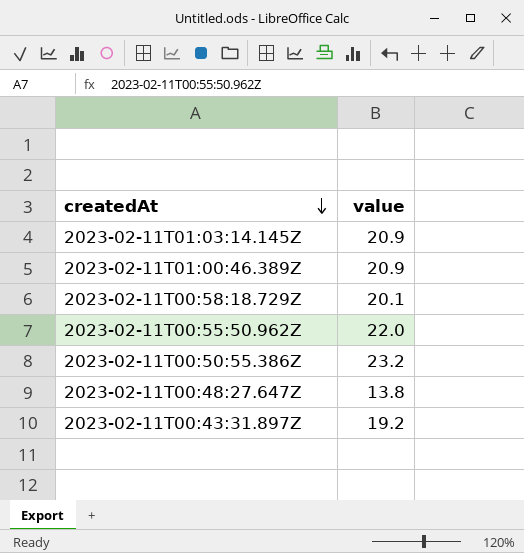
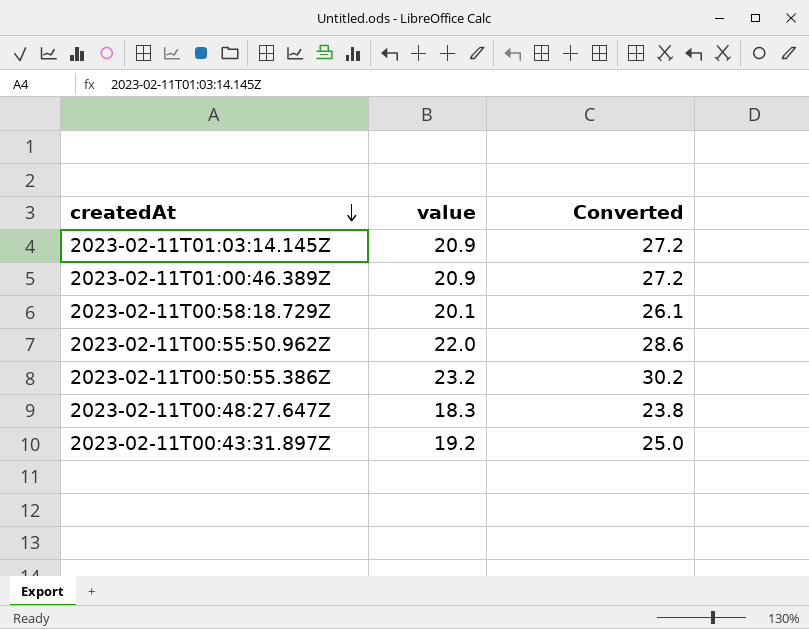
column Converted | formula: none -> [value] * 1.3
2023-02-11T00:48:27.647Z | value: 13.8 -> 18.3

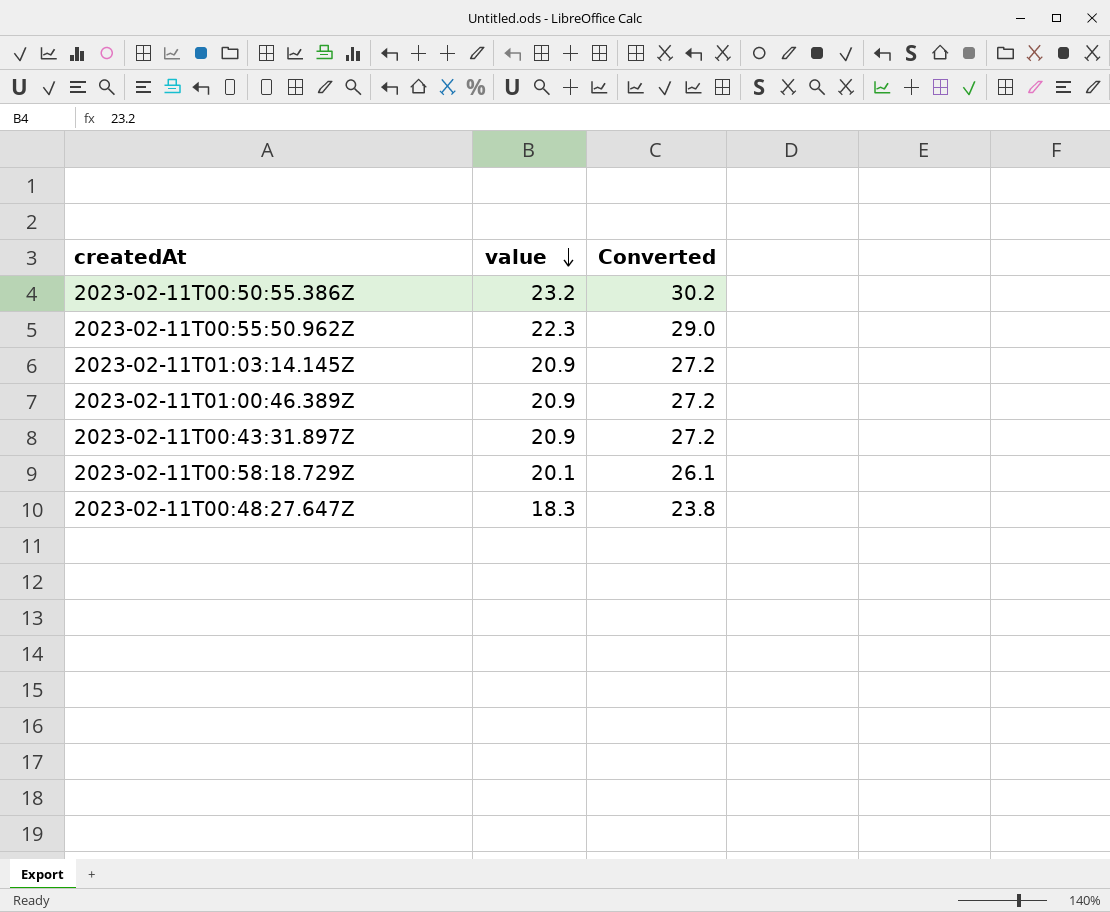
row order: createdAt descending -> value descending
2023-02-11T00:55:50.962Z | value: 22.0 -> 22.3
2023-02-11T00:55:50.962Z | Converted: 28.6 -> 29.0
2023-02-11T00:43:31.897Z | value: 19.2 -> 20.9
2023-02-11T00:43:31.897Z | Converted: 25.0 -> 27.2

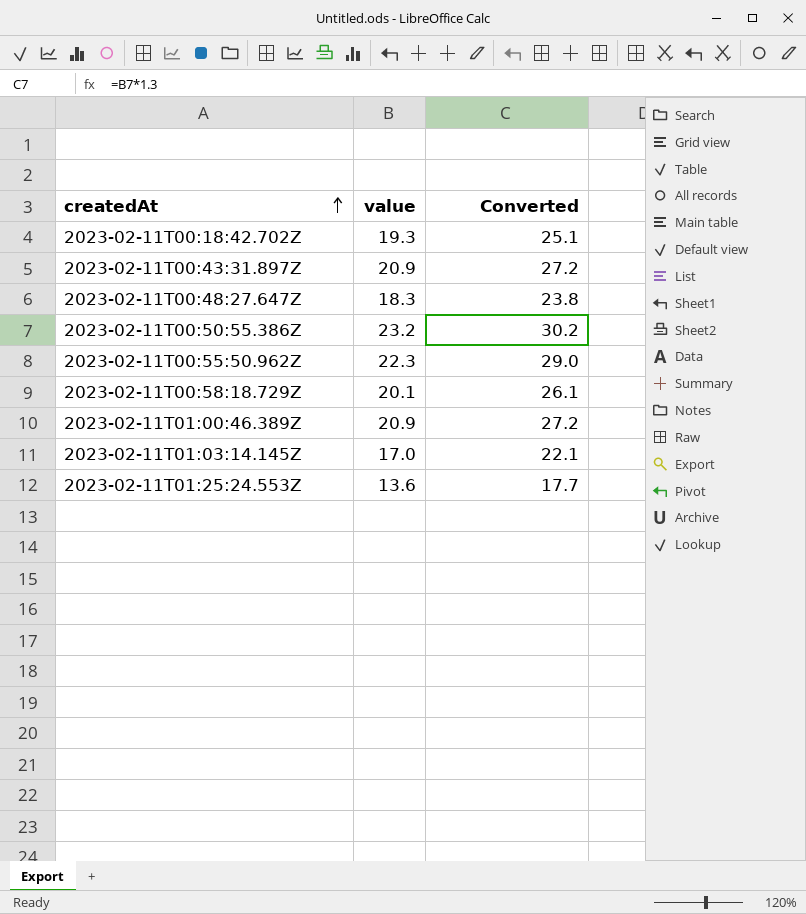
row order: value descending -> createdAt ascending
row 2023-02-11T00:18:42.702Z: none -> 19.3 | 25.1
2023-02-11T01:03:14.145Z | value: 20.9 -> 17.0
2023-02-11T01:03:14.145Z | Converted: 27.2 -> 22.1
row 2023-02-11T01:25:24.553Z: none -> 13.6 | 17.7

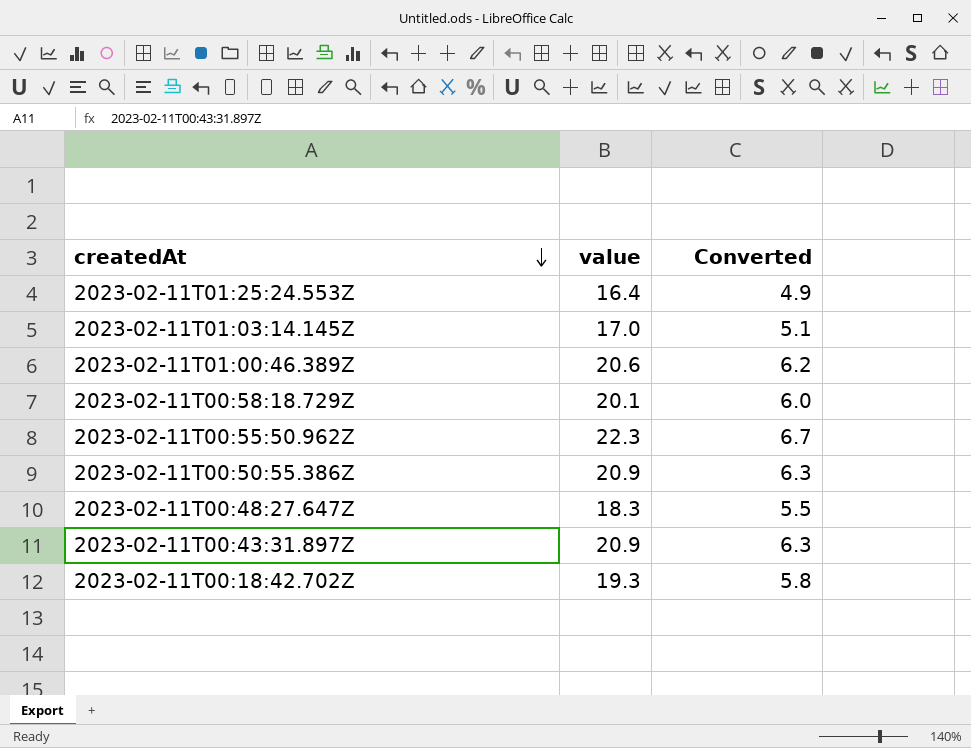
row order: createdAt ascending -> createdAt descending
column Converted | formula: [value] * 1.3 -> [value] * 0.3
2023-02-11T01:25:24.553Z | value: 13.6 -> 16.4
2023-02-11T01:00:46.389Z | value: 20.9 -> 20.6
2023-02-11T00:50:55.386Z | value: 23.2 -> 20.9

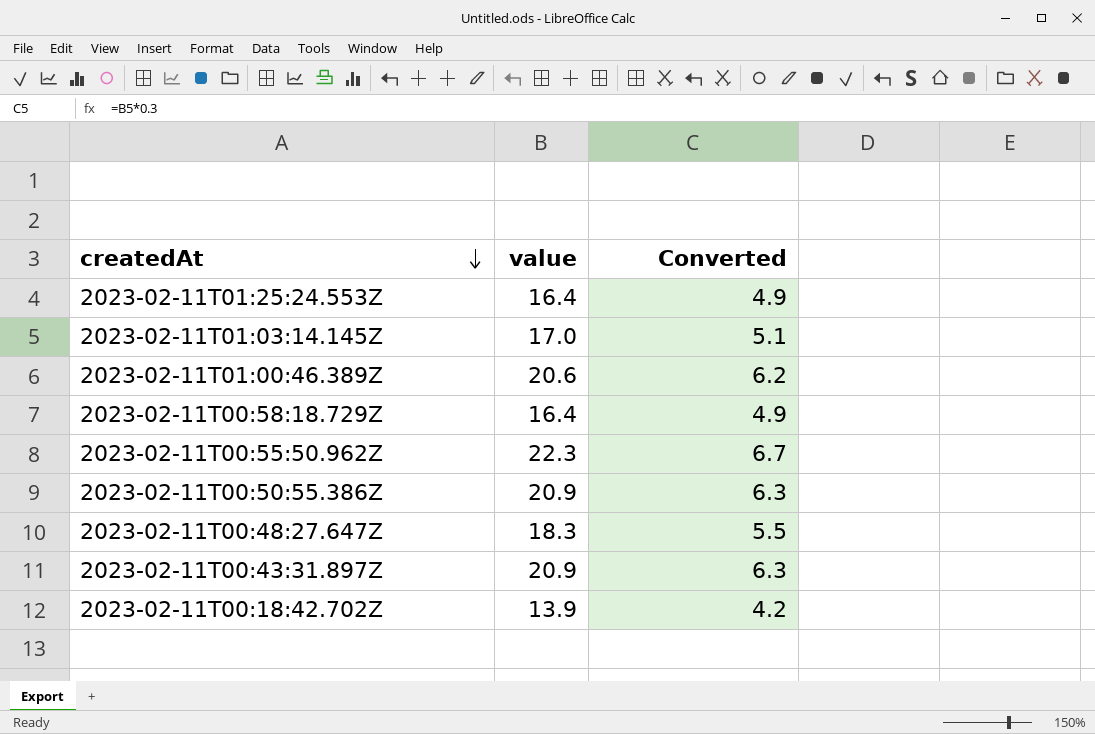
2023-02-11T00:58:18.729Z | value: 20.1 -> 16.4
2023-02-11T00:58:18.729Z | Converted: 6.0 -> 4.9
2023-02-11T00:18:42.702Z | value: 19.3 -> 13.9
2023-02-11T00:18:42.702Z | Converted: 5.8 -> 4.2

